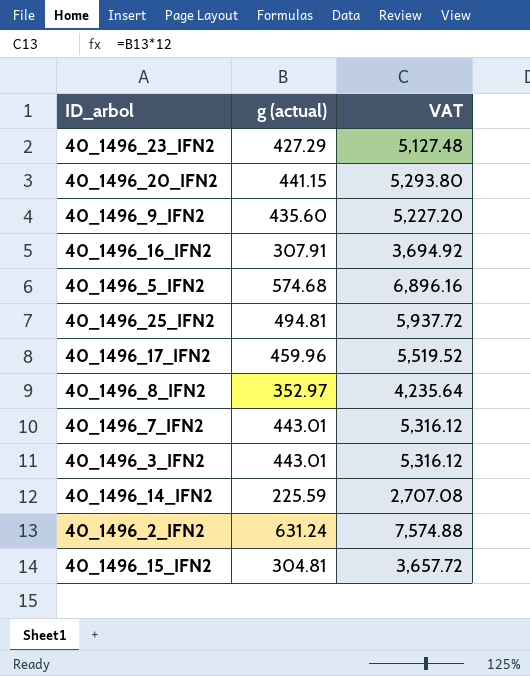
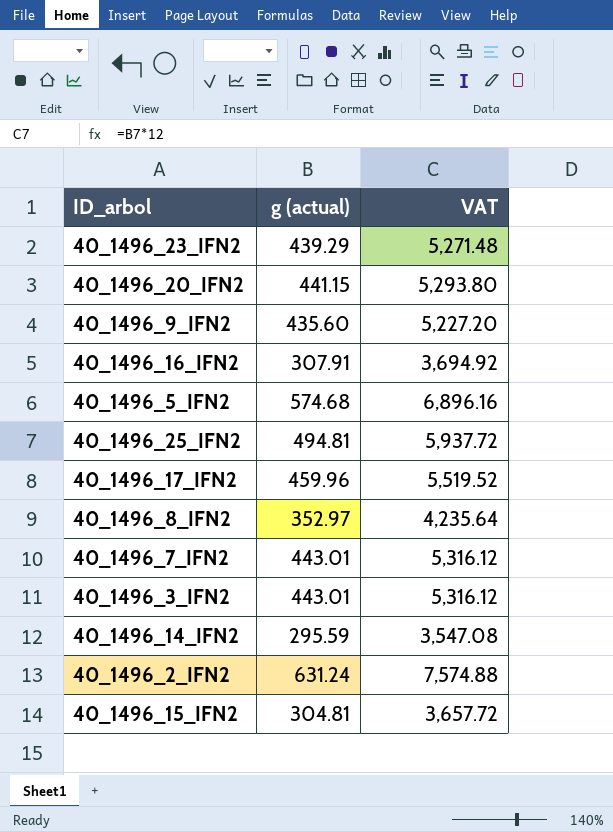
40_1496_23_IFN2 | g (actual): 427.29 -> 439.29
40_1496_23_IFN2 | VAT: 5,127.48 -> 5,271.48
40_1496_14_IFN2 | g (actual): 225.59 -> 295.59
40_1496_14_IFN2 | VAT: 2,707.08 -> 3,547.08

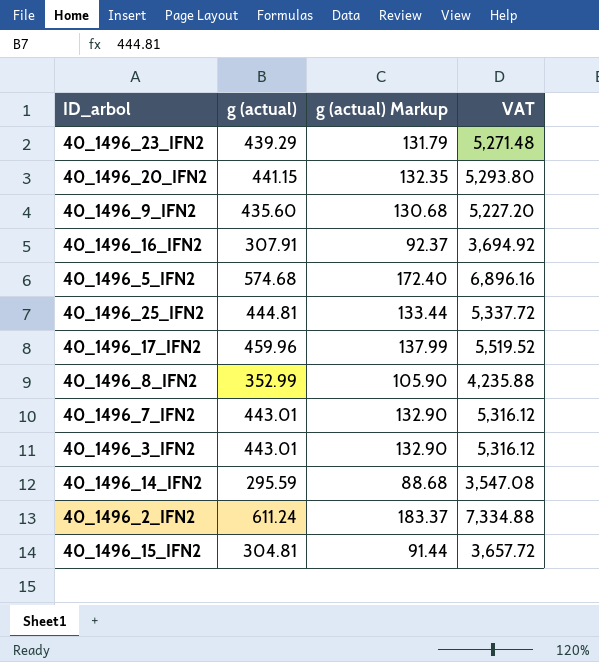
column g (actual) Markup | formula: none -> [g (actual)] * 0.3
40_1496_25_IFN2 | g (actual): 494.81 -> 444.81
40_1496_25_IFN2 | VAT: 5,937.72 -> 5,337.72
40_1496_8_IFN2 | g (actual): 352.97 -> 352.99
40_1496_8_IFN2 | VAT: 4,235.64 -> 4,235.88
40_1496_2_IFN2 | g (actual): 631.24 -> 611.24
40_1496_2_IFN2 | VAT: 7,574.88 -> 7,334.88

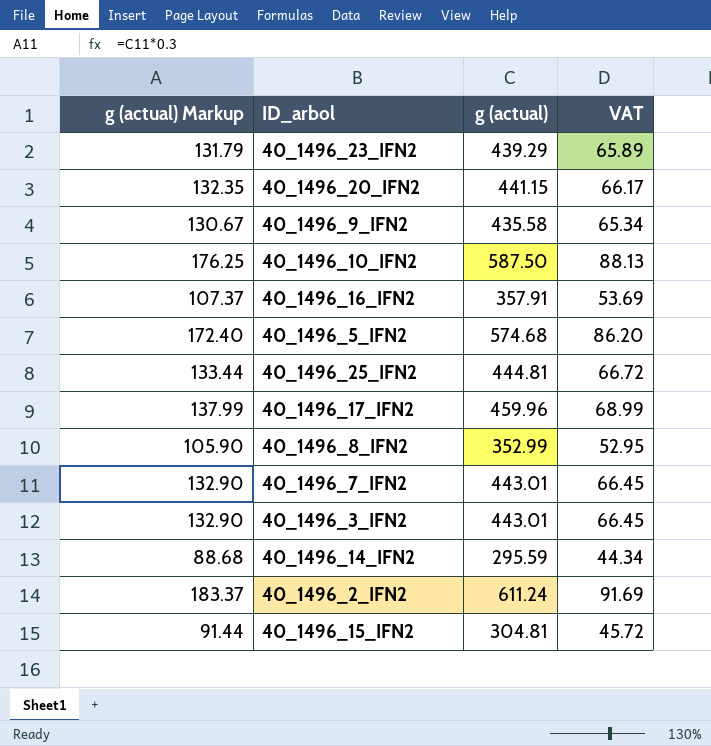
column g (actual) Markup | position: 3 -> 1
column VAT | formula: [g (actual)] * 12 -> [g (actual)] * 0.15
40_1496_9_IFN2 | g (actual) Markup: 130.68 -> 130.67
40_1496_9_IFN2 | g (actual): 435.60 -> 435.58
row 40_1496_10_IFN2: none -> 176.25 | 587.50 | 88.13
40_1496_16_IFN2 | g (actual) Markup: 92.37 -> 107.37
40_1496_16_IFN2 | g (actual): 307.91 -> 357.91

